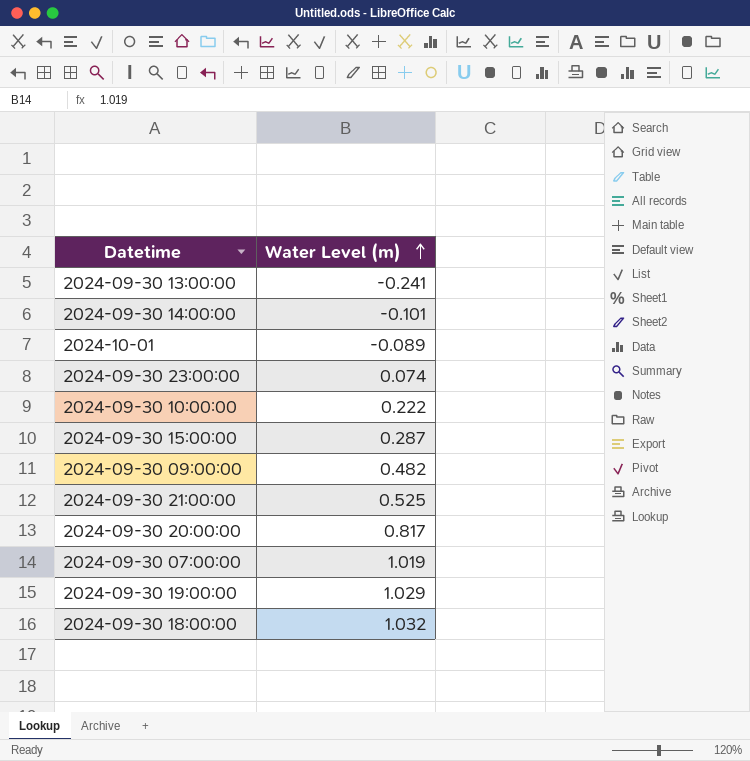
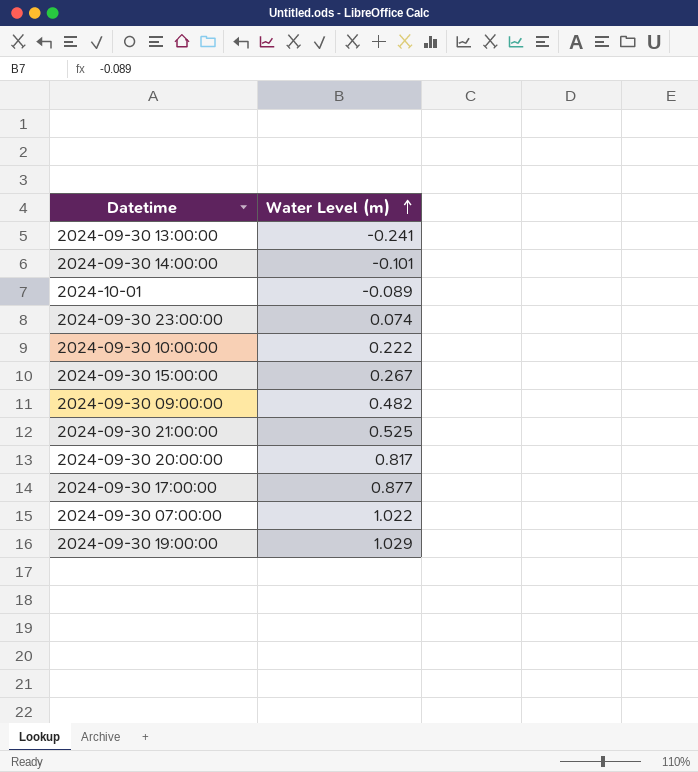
row 2024-09-30 18:00:00: 1.032 -> none
2024-09-30 15:00:00 | Water Level (m): 0.287 -> 0.267
row 2024-09-30 17:00:00: none -> 0.877
2024-09-30 07:00:00 | Water Level (m): 1.019 -> 1.022

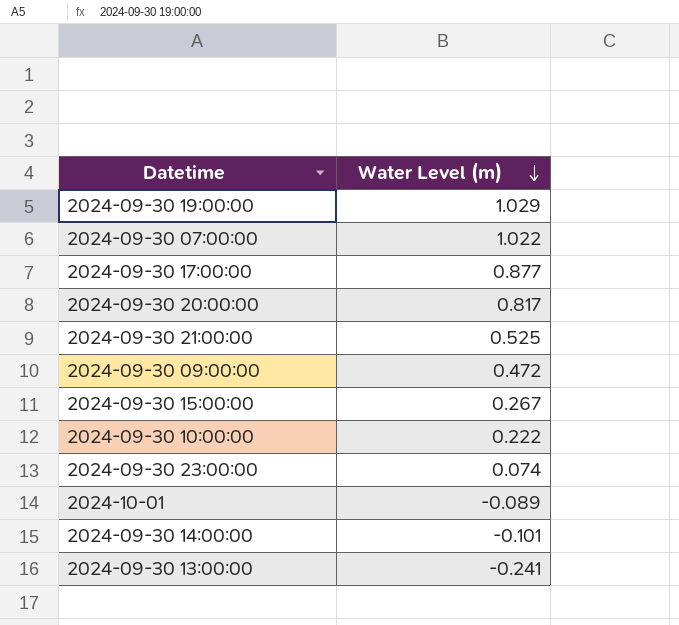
row order: Water Level (m) ascending -> Water Level (m) descending
2024-09-30 09:00:00 | Water Level (m): 0.482 -> 0.472

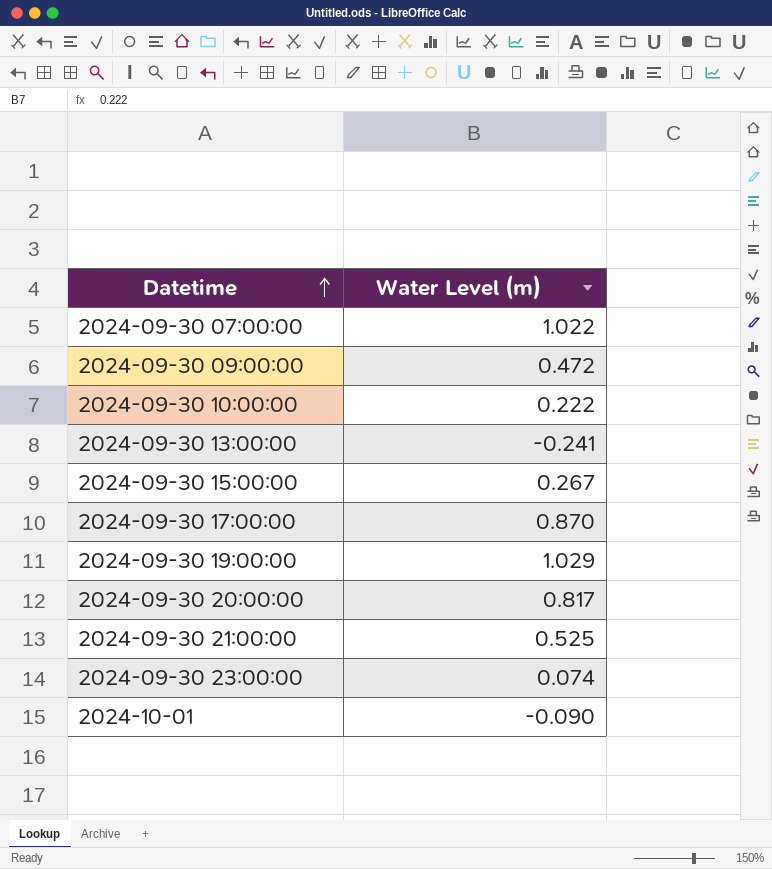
row order: Water Level (m) descending -> Datetime ascending
row 2024-09-30 14:00:00: -0.101 -> none
2024-09-30 17:00:00 | Water Level (m): 0.877 -> 0.870
2024-10-01 | Water Level (m): -0.089 -> -0.090

